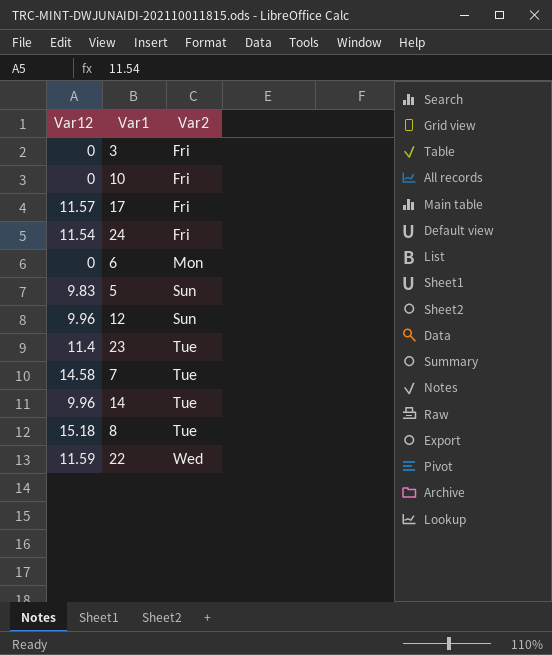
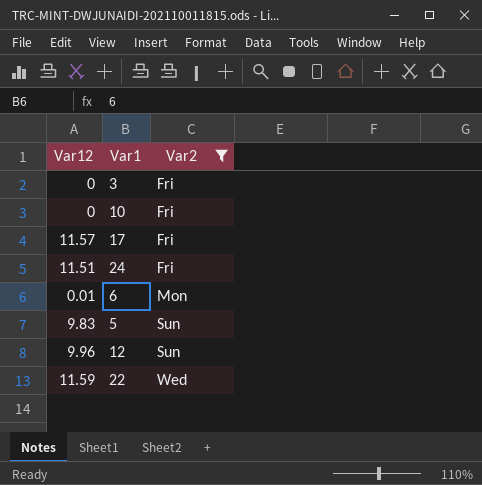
filter: none -> Var2 != Tue
24 | Var12: 11.54 -> 11.51
6 | Var12: 0 -> 0.01

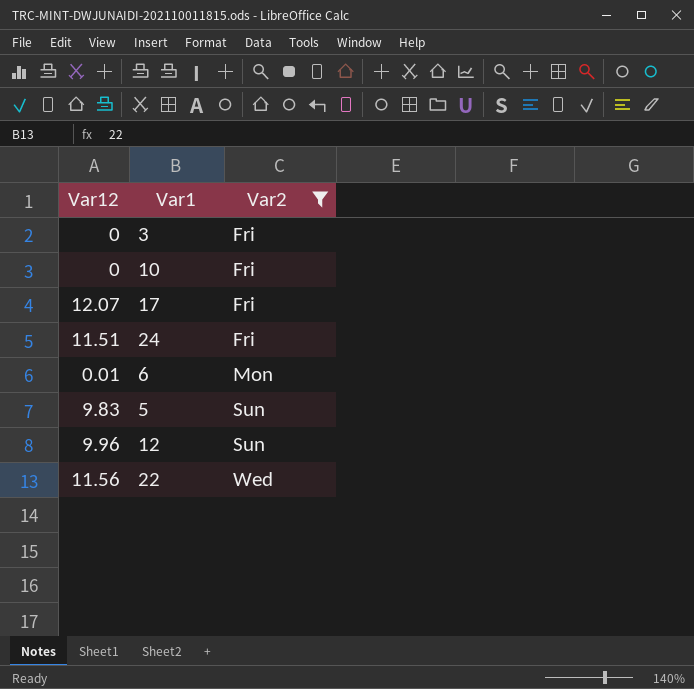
17 | Var12: 11.57 -> 12.07
22 | Var12: 11.59 -> 11.56

